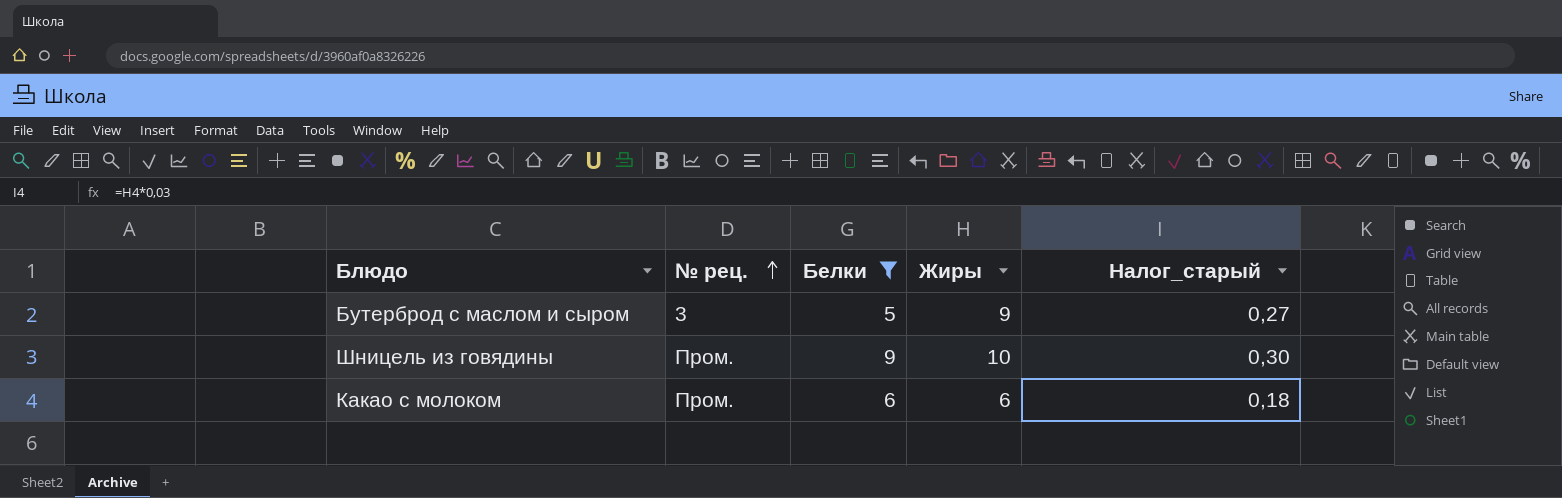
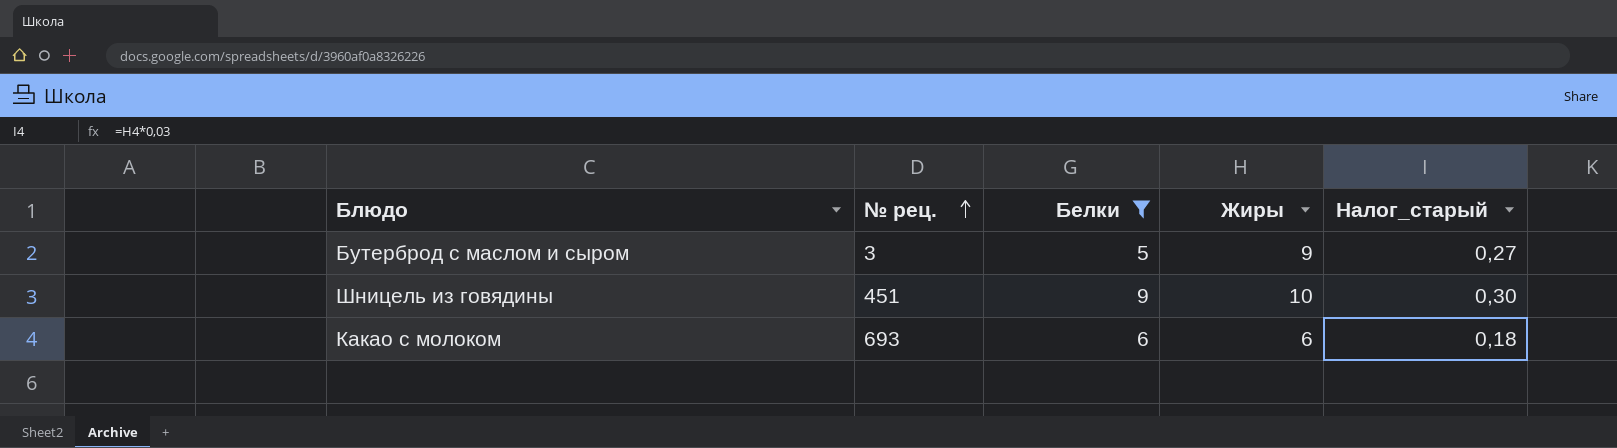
Шницель из говядины | № рец.: Пром. -> 451
Какао с молоком | № рец.: Пром. -> 693

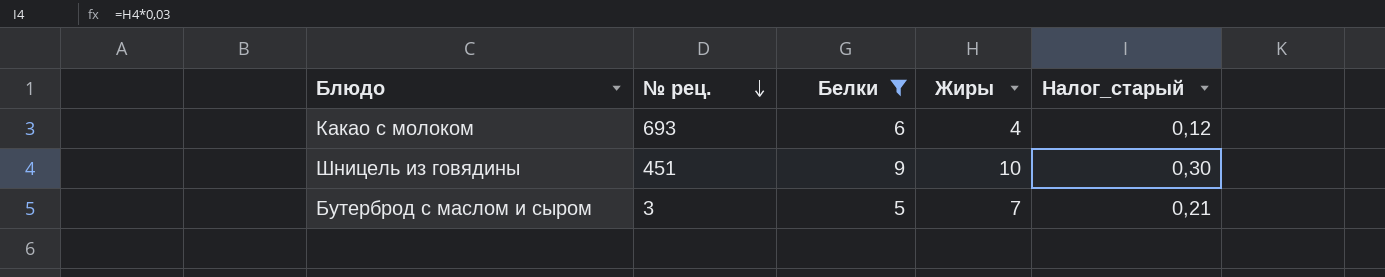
row order: № рец. ascending -> № рец. descending
Какао с молоком | Жиры: 6 -> 4
Какао с молоком | Налог_старый: 0,18 -> 0,12
Бутерброд с маслом и сыром | Жиры: 9 -> 7
Бутерброд с маслом и сыром | Налог_старый: 0,27 -> 0,21

